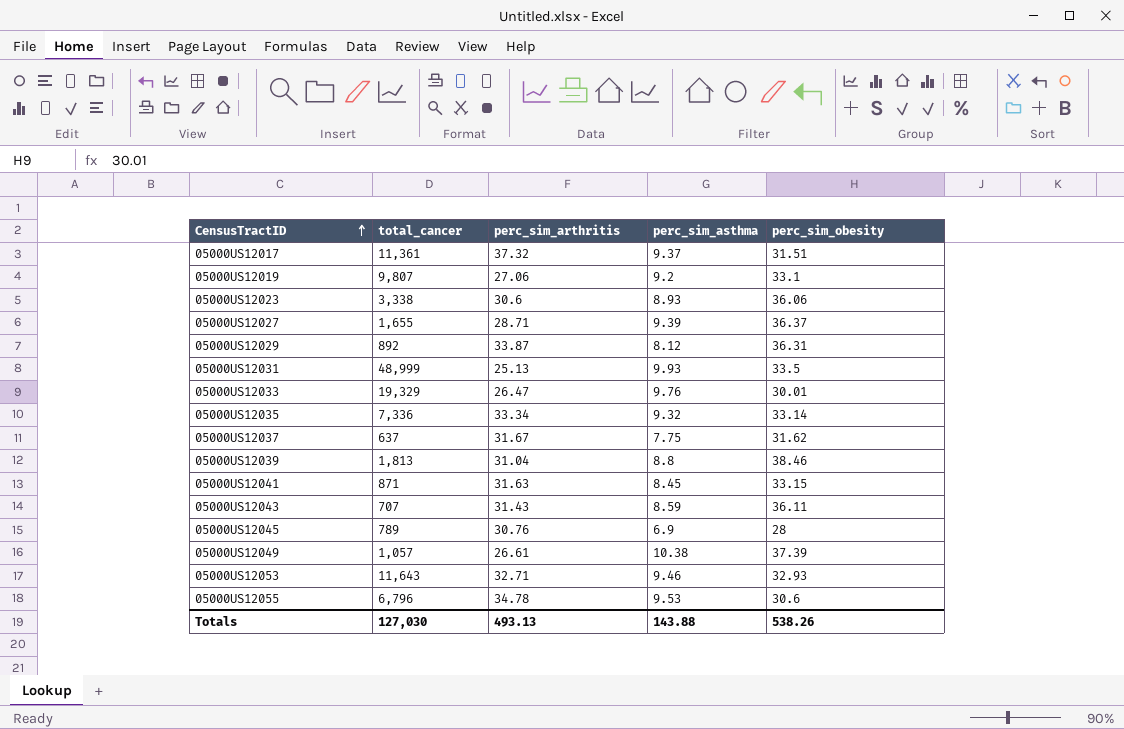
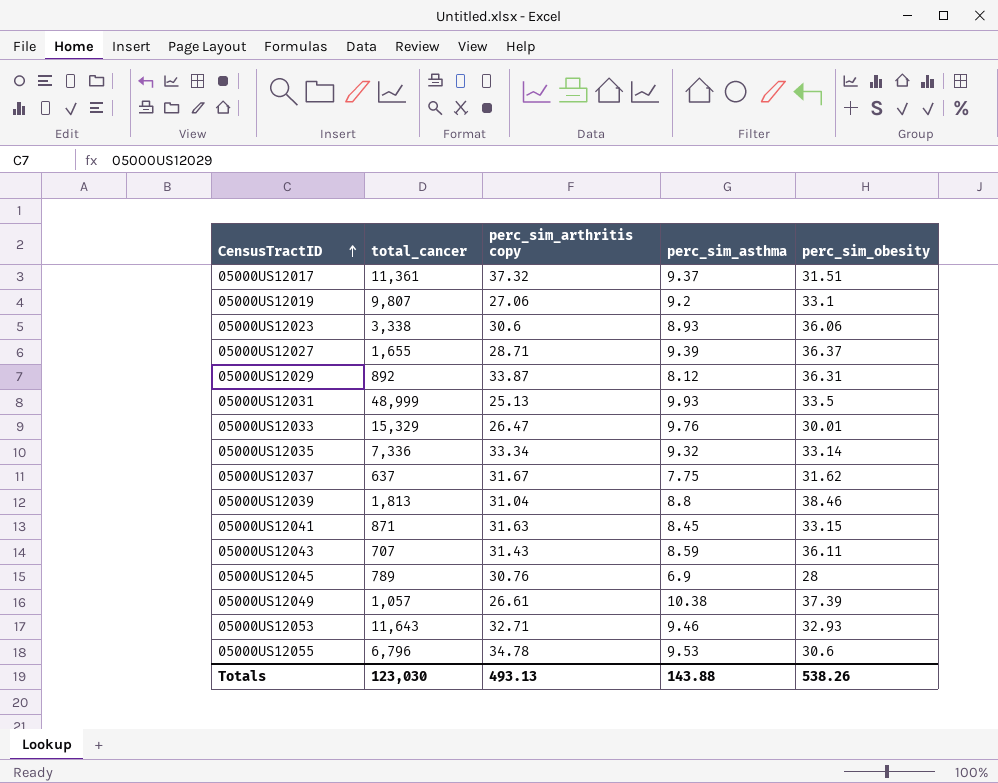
column name: perc_sim_arthritis -> perc_sim_arthritis copy
05000US12033 | total_cancer: 19,329 -> 15,329
Totals | total_cancer: 127,030 -> 123,030

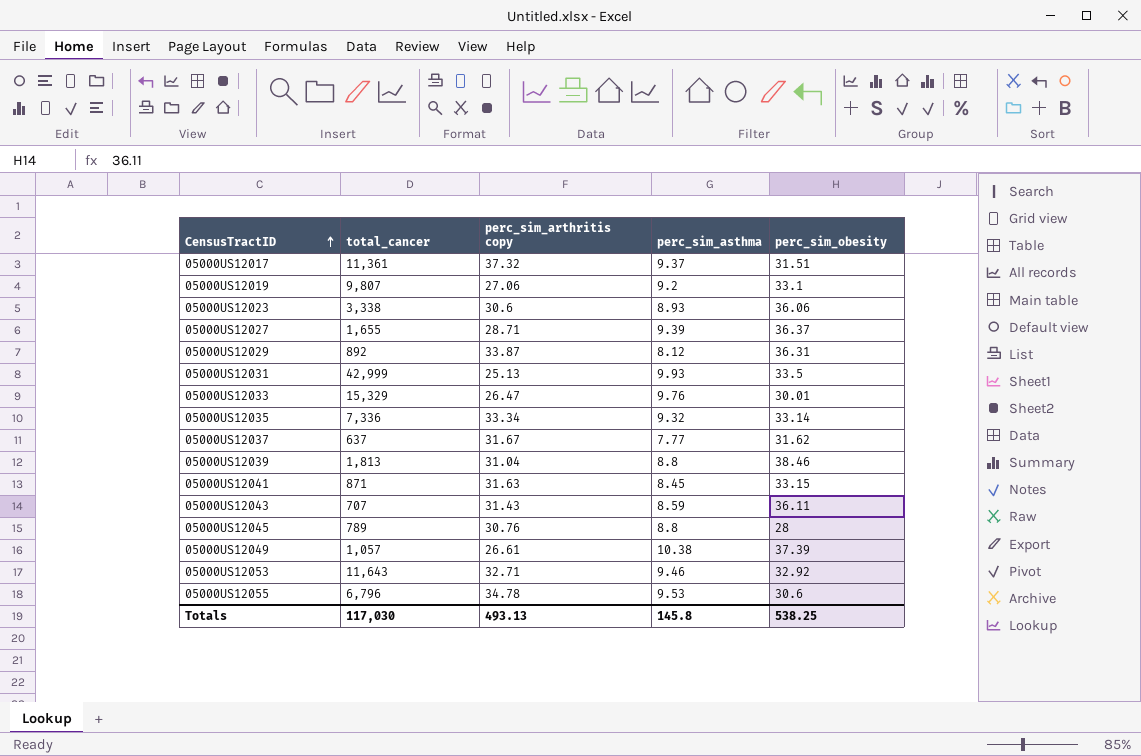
05000US12031 | total_cancer: 48,999 -> 42,999
05000US12037 | perc_sim_asthma: 7.75 -> 7.77
05000US12045 | perc_sim_asthma: 6.9 -> 8.8
05000US12053 | perc_sim_obesity: 32.93 -> 32.92
Totals | total_cancer: 123,030 -> 117,030
Totals | perc_sim_asthma: 143.88 -> 145.8
Totals | perc_sim_obesity: 538.26 -> 538.25

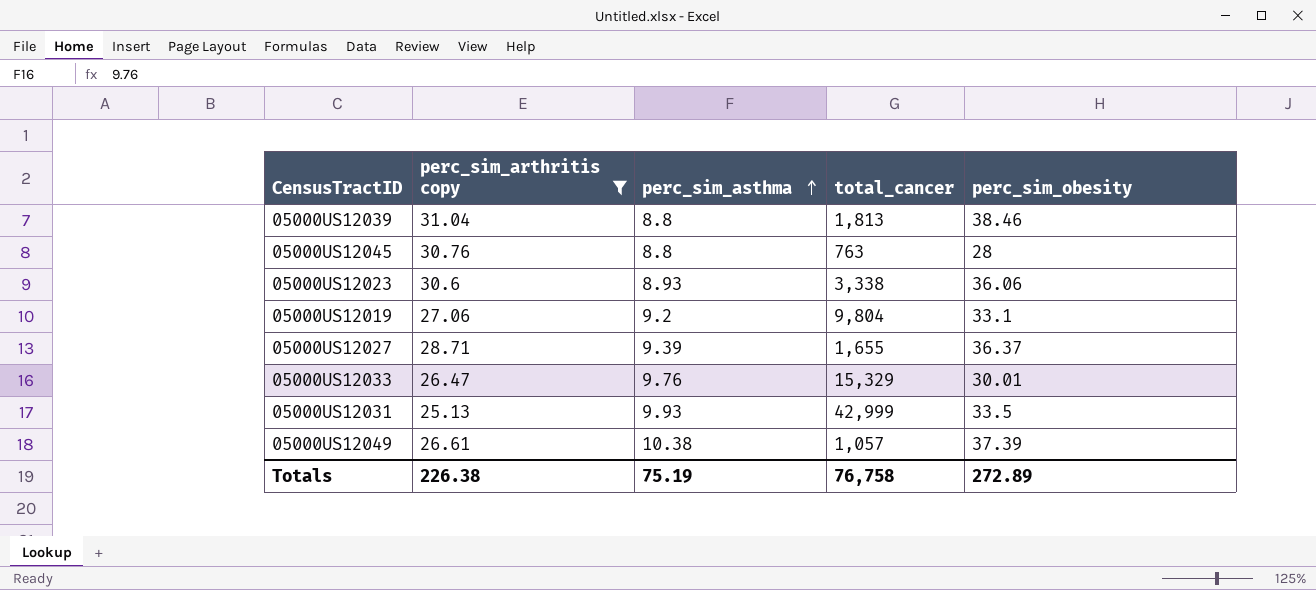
filter: none -> perc_sim_arthritis copy <= 31.04
row order: CensusTractID ascending -> perc_sim_asthma ascending
column total_cancer | position: 2 -> 4
05000US12045 | total_cancer: 789 -> 763
05000US12019 | total_cancer: 9,807 -> 9,804
Totals | perc_sim_arthritis copy: 493.13 -> 226.38
Totals | perc_sim_asthma: 145.8 -> 75.19
Totals | total_cancer: 117,030 -> 76,758
Totals | perc_sim_obesity: 538.25 -> 272.89

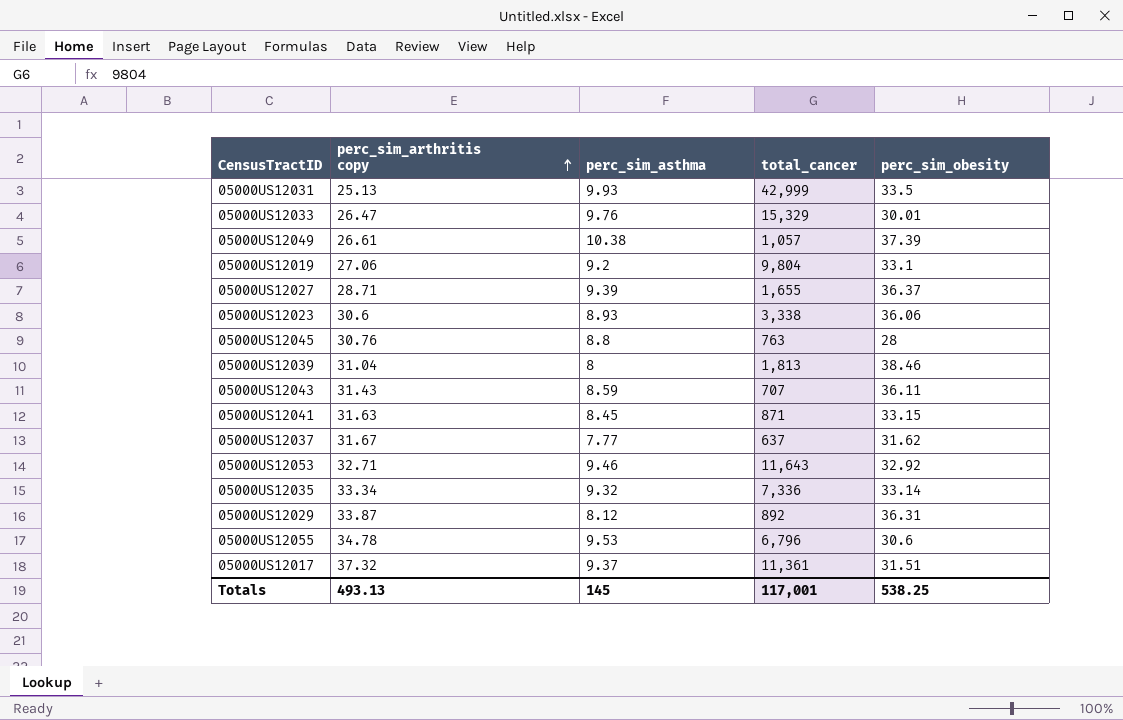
filter: perc_sim_arthritis copy <= 31.04 -> none
row order: perc_sim_asthma ascending -> perc_sim_arthritis copy ascending
05000US12039 | perc_sim_asthma: 8.8 -> 8
Totals | perc_sim_arthritis copy: 226.38 -> 493.13
Totals | perc_sim_asthma: 75.19 -> 145
Totals | total_cancer: 76,758 -> 117,001
Totals | perc_sim_obesity: 272.89 -> 538.25

